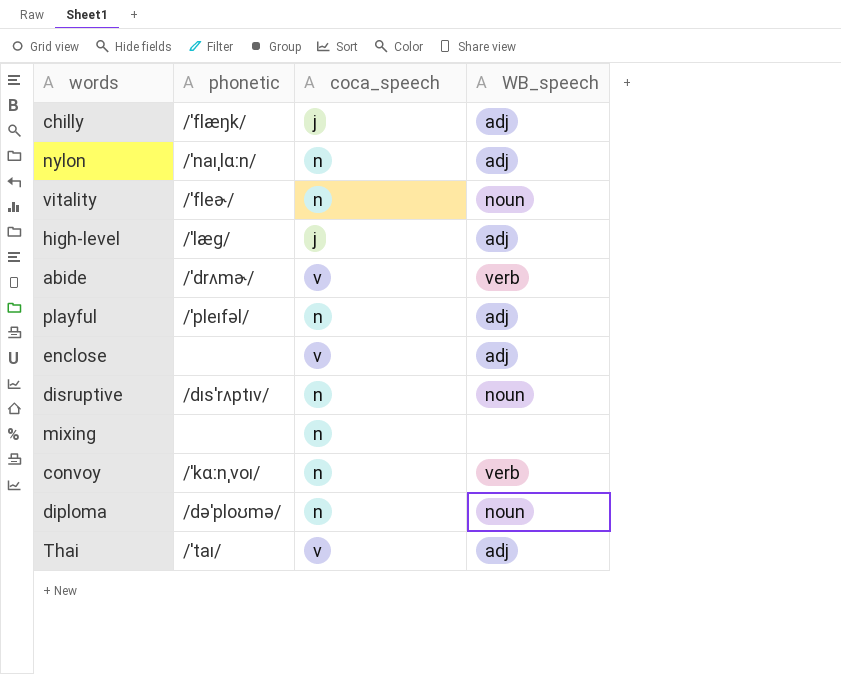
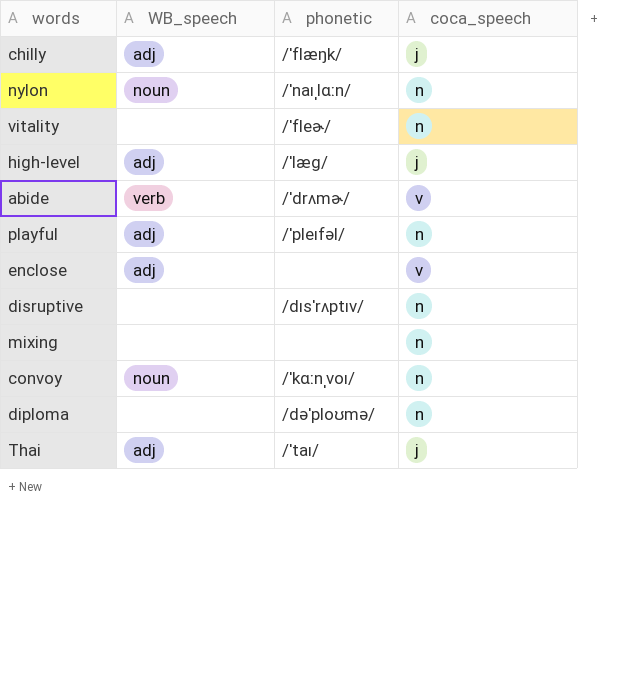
column WB_speech | position: 4 -> 2
nylon | WB_speech: adj -> noun
vitality | WB_speech: noun -> none
disruptive | WB_speech: noun -> none
convoy | WB_speech: verb -> noun
diploma | WB_speech: noun -> none
Thai | coca_speech: v -> j

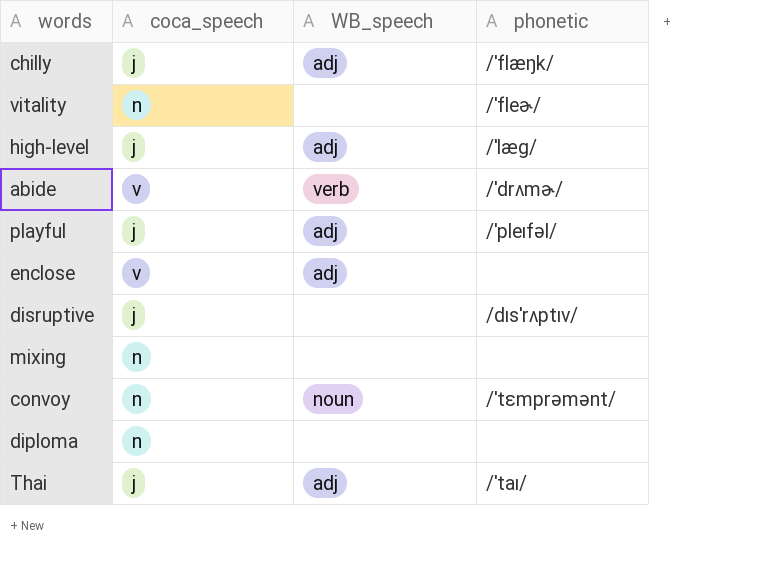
column coca_speech | position: 4 -> 2
row nylon: noun | /ˈnaıˌlɑːn/ | n -> none
playful | coca_speech: n -> j
disruptive | coca_speech: n -> j
convoy | phonetic: /ˈkɑːnˌvoı/ -> /ˈtɛmprəmənt/
diploma | phonetic: /dəˈploʊmə/ -> none

